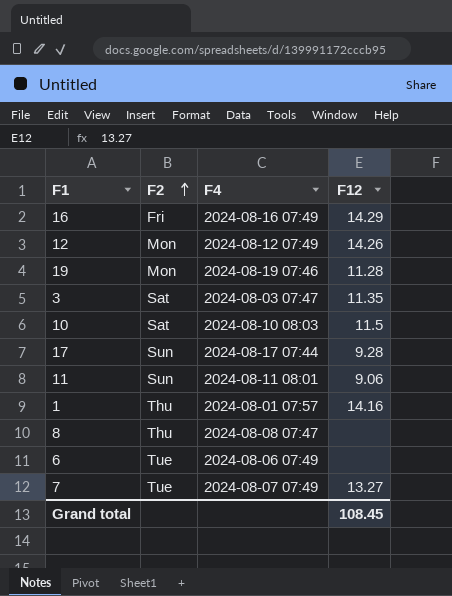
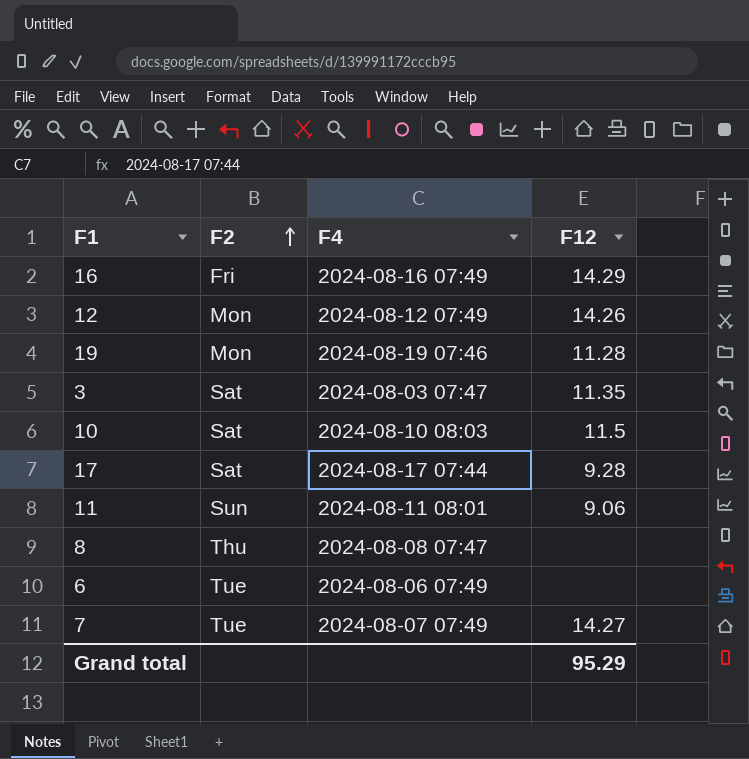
row 1: Thu | 2024-08-01 07:57 | 14.16 -> none
17 | F2: Sun -> Sat
7 | F12: 13.27 -> 14.27
Grand total | F12: 108.45 -> 95.29

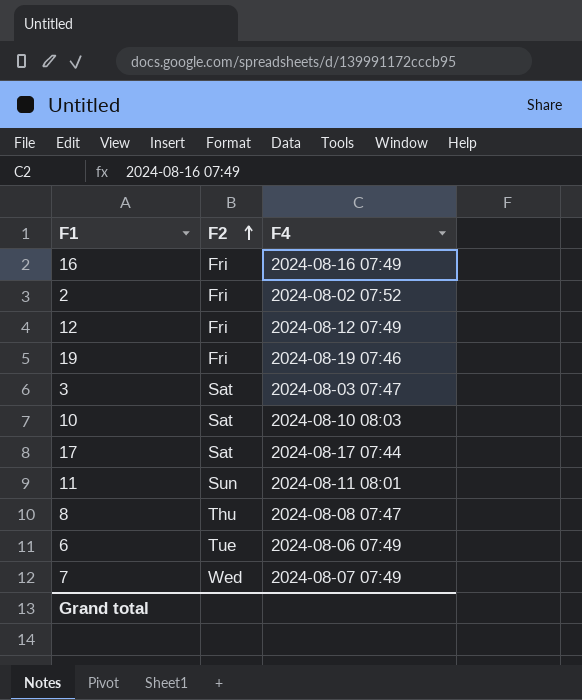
column F12 | position: 4 -> none
row 2: none -> Fri | 2024-08-02 07:52
12 | F2: Mon -> Fri
19 | F2: Mon -> Fri
7 | F2: Tue -> Wed

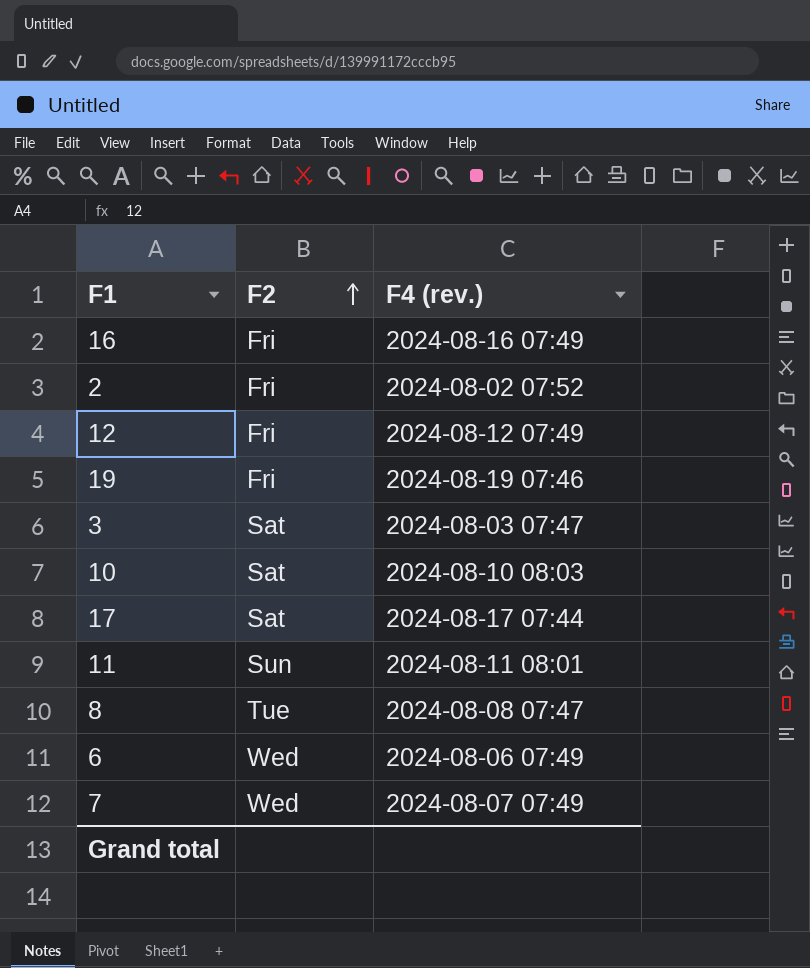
column name: F4 -> F4 (rev.)
8 | F2: Thu -> Tue
6 | F2: Tue -> Wed

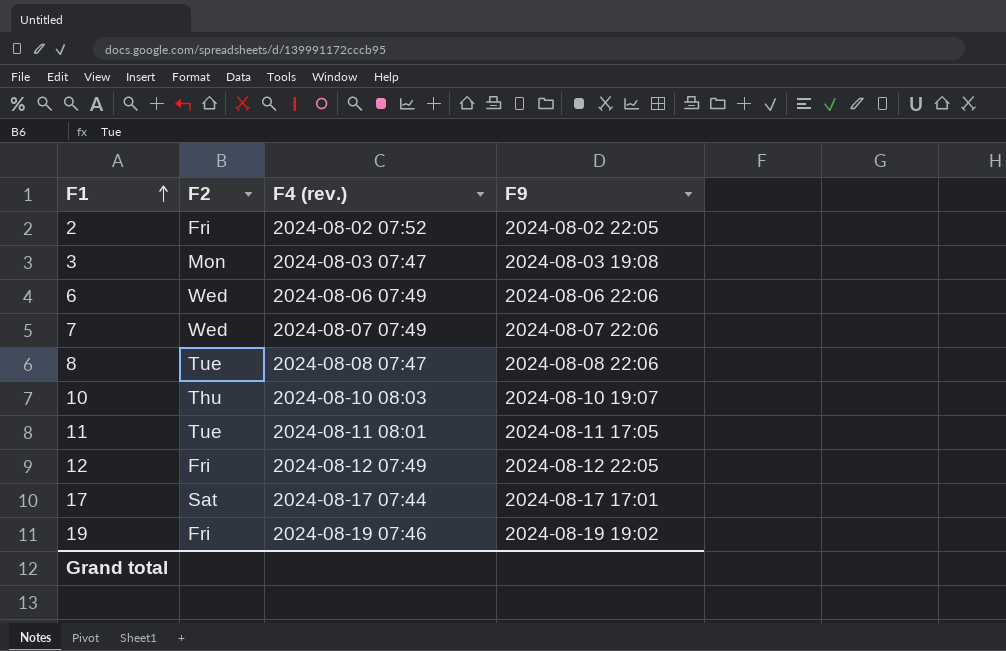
row order: F2 ascending -> F1 ascending
column F9 | position: none -> 4
row 16: Fri | 2024-08-16 07:49 -> none
3 | F2: Sat -> Mon
10 | F2: Sat -> Thu
11 | F2: Sun -> Tue

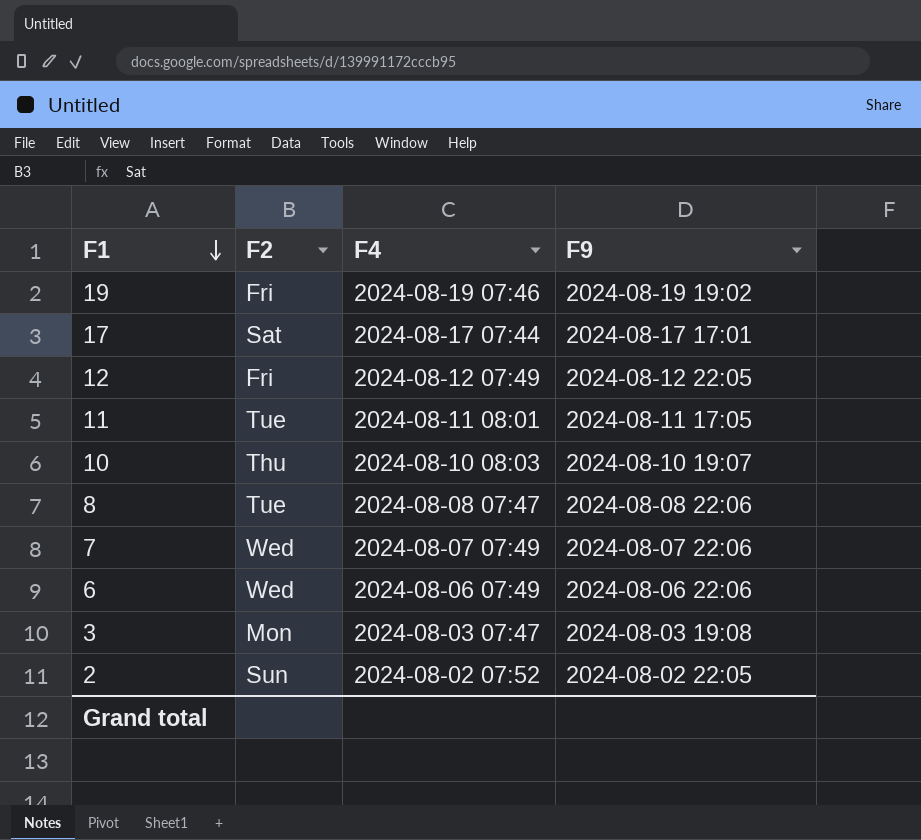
row order: F1 ascending -> F1 descending
column name: F4 (rev.) -> F4
2 | F2: Fri -> Sun

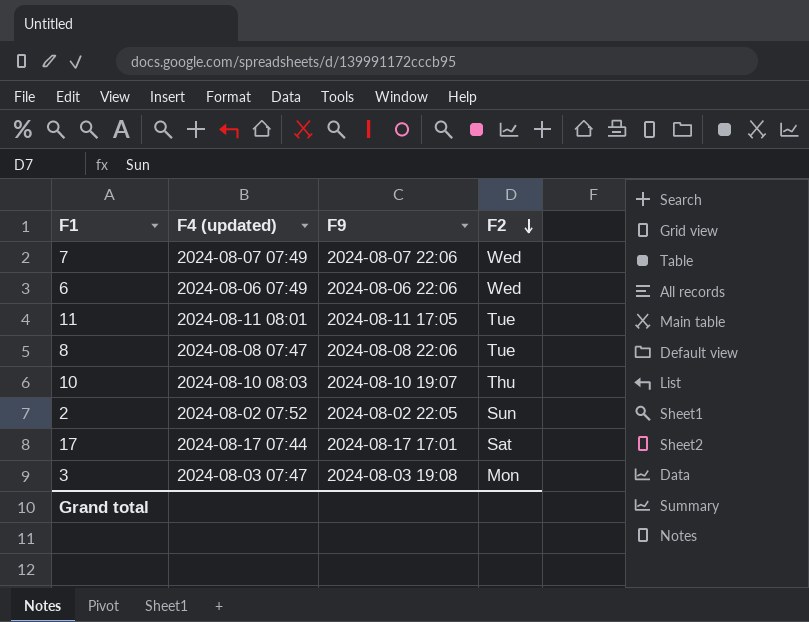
row order: F1 descending -> F2 descending
column name: F4 -> F4 (updated)
column F2 | position: 2 -> 4
row 19: Fri | 2024-08-19 07:46 | 2024-08-19 19:02 -> none
row 12: Fri | 2024-08-12 07:49 | 2024-08-12 22:05 -> none

